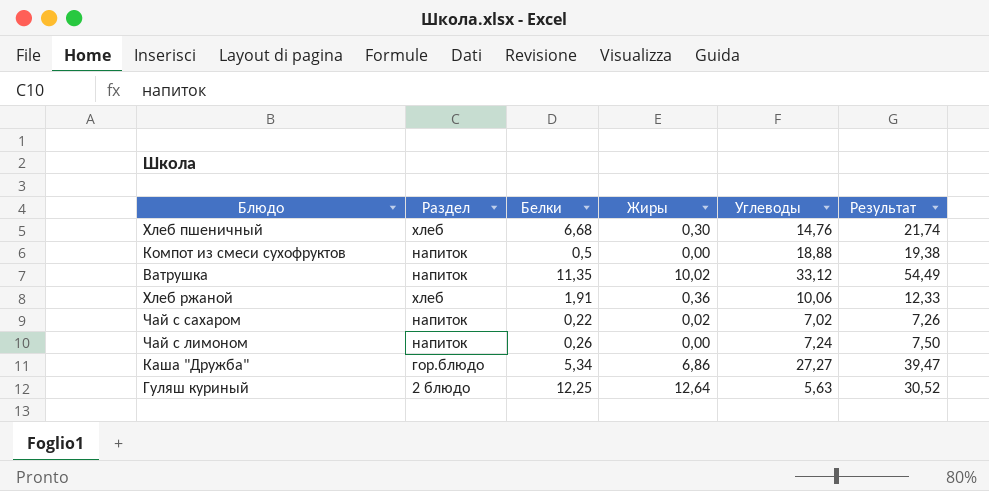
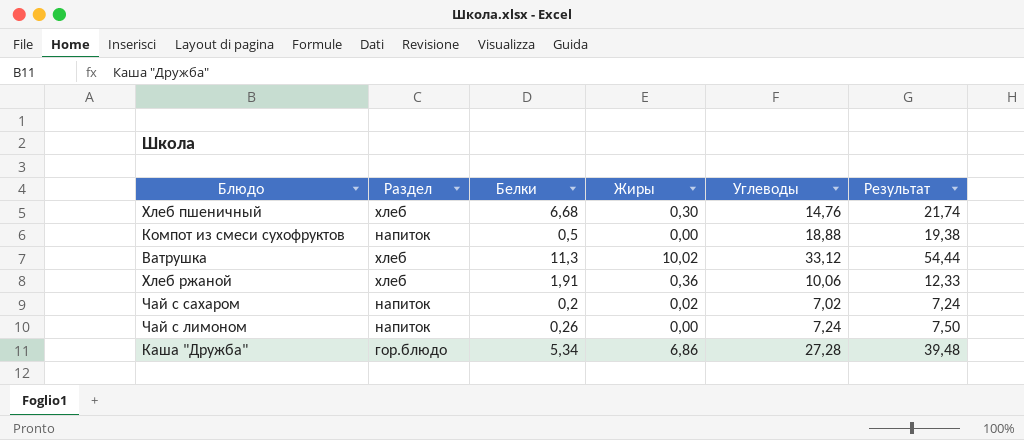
row Гуляш куриный: 2 блюдо | 12,25 | 12,64 | 5,63 | 30,52 -> none
Ватрушка | Раздел: напиток -> хлеб
Ватрушка | Белки: 11,35 -> 11,3
Ватрушка | Результат: 54,49 -> 54,44
Чай с сахаром | Белки: 0,22 -> 0,2
Чай с сахаром | Результат: 7,26 -> 7,24
Каша "Дружба" | Углеводы: 27,27 -> 27,28
Каша "Дружба" | Результат: 39,47 -> 39,48

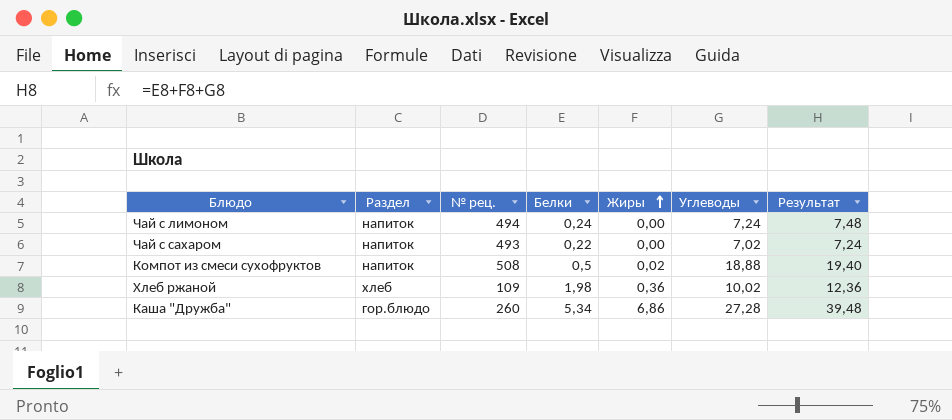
row order: none -> Жиры ascending
column № рец. | position: none -> 3
row Хлеб пшеничный: хлеб | 6,68 | 0,30 | 14,76 | 21,74 -> none
row Ватрушка: хлеб | 11,3 | 10,02 | 33,12 | 54,44 -> none
Чай с лимоном | Белки: 0,26 -> 0,24
Чай с лимоном | Результат: 7,50 -> 7,48
Чай с сахаром | Белки: 0,2 -> 0,22
Чай с сахаром | Жиры: 0,02 -> 0,00
Компот из смеси сухофруктов | Жиры: 0,00 -> 0,02
Компот из смеси сухофруктов | Результат: 19,38 -> 19,40
Хлеб ржаной | Белки: 1,91 -> 1,98
Хлеб ржаной | Углеводы: 10,06 -> 10,02
Хлеб ржаной | Результат: 12,33 -> 12,36

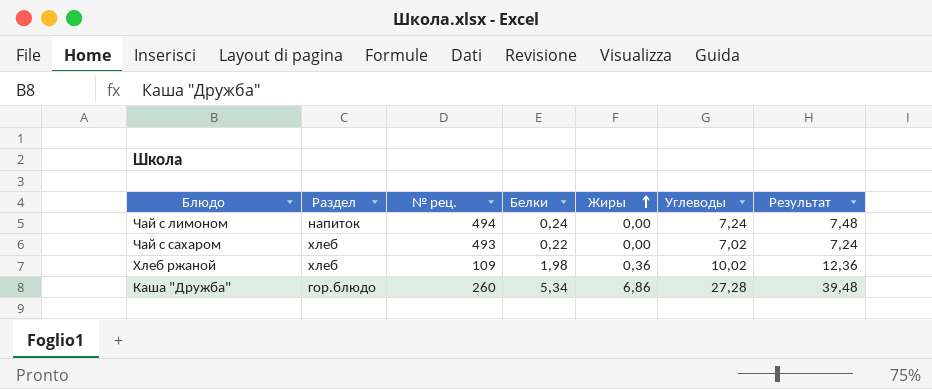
row Компот из смеси сухофруктов: напиток | 508 | 0,5 | 0,02 | 18,88 | 19,40 -> none
Чай с сахаром | Раздел: напиток -> хлеб

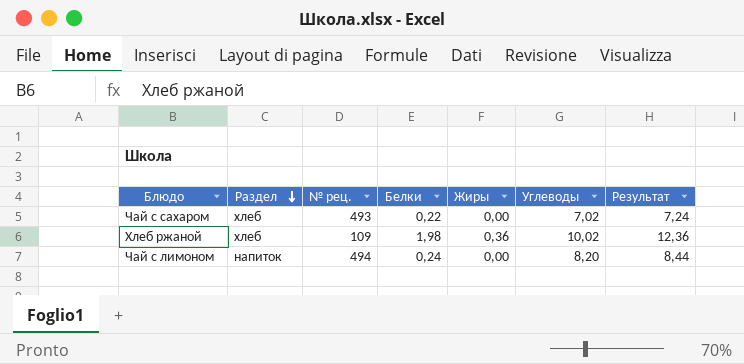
row order: Жиры ascending -> Раздел descending
row Каша "Дружба": гор.блюдо | 260 | 5,34 | 6,86 | 27,28 | 39,48 -> none
Чай с лимоном | Углеводы: 7,24 -> 8,20
Чай с лимоном | Результат: 7,48 -> 8,44

